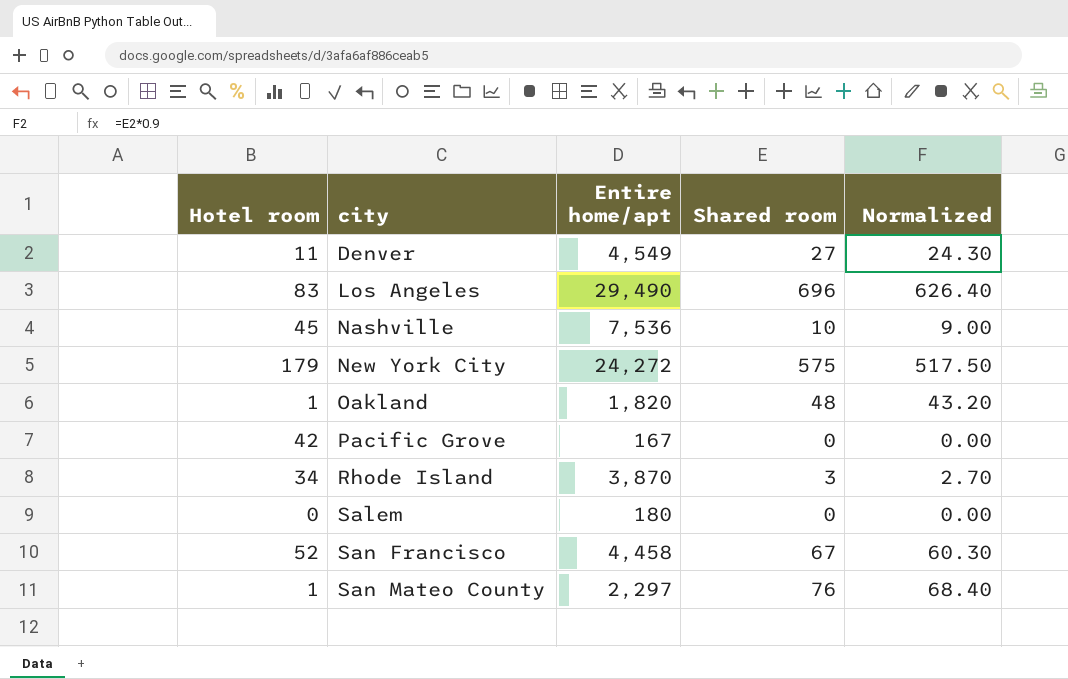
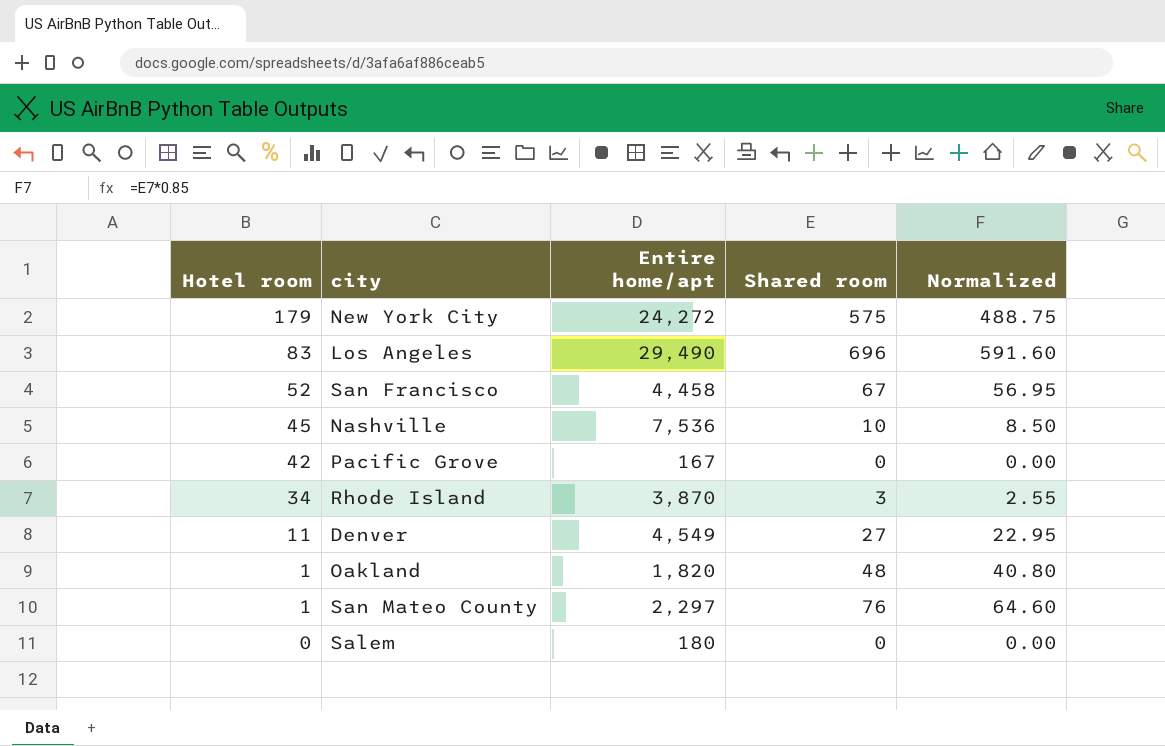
row order: city ascending -> Hotel room descending
column Normalized | formula: [Shared room] * 0.9 -> [Shared room] * 0.85

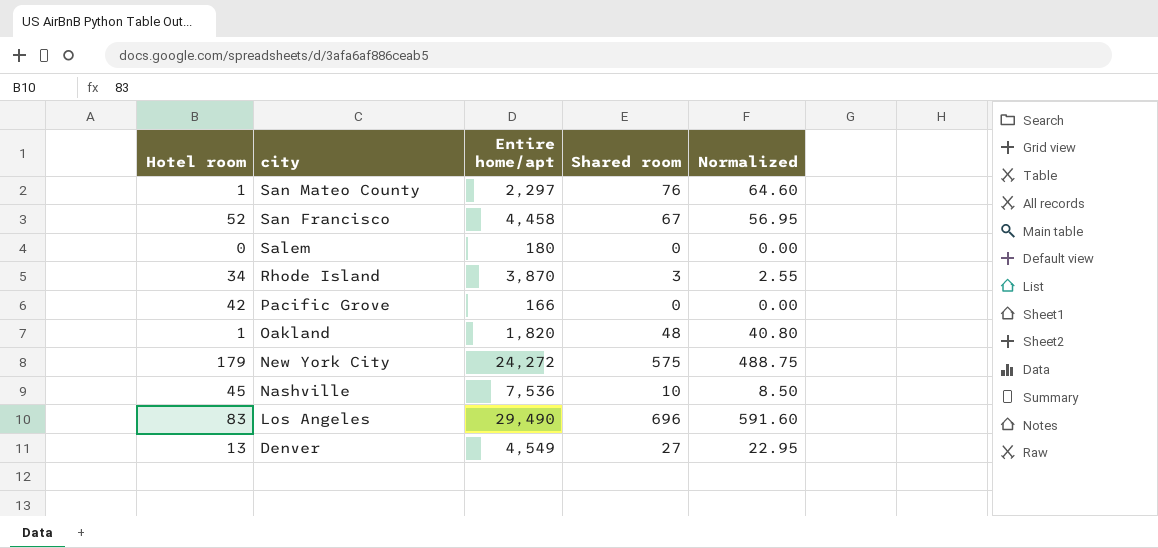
row order: Hotel room descending -> city descending
Pacific Grove | Entire home/apt: 167 -> 166
Denver | Hotel room: 11 -> 13

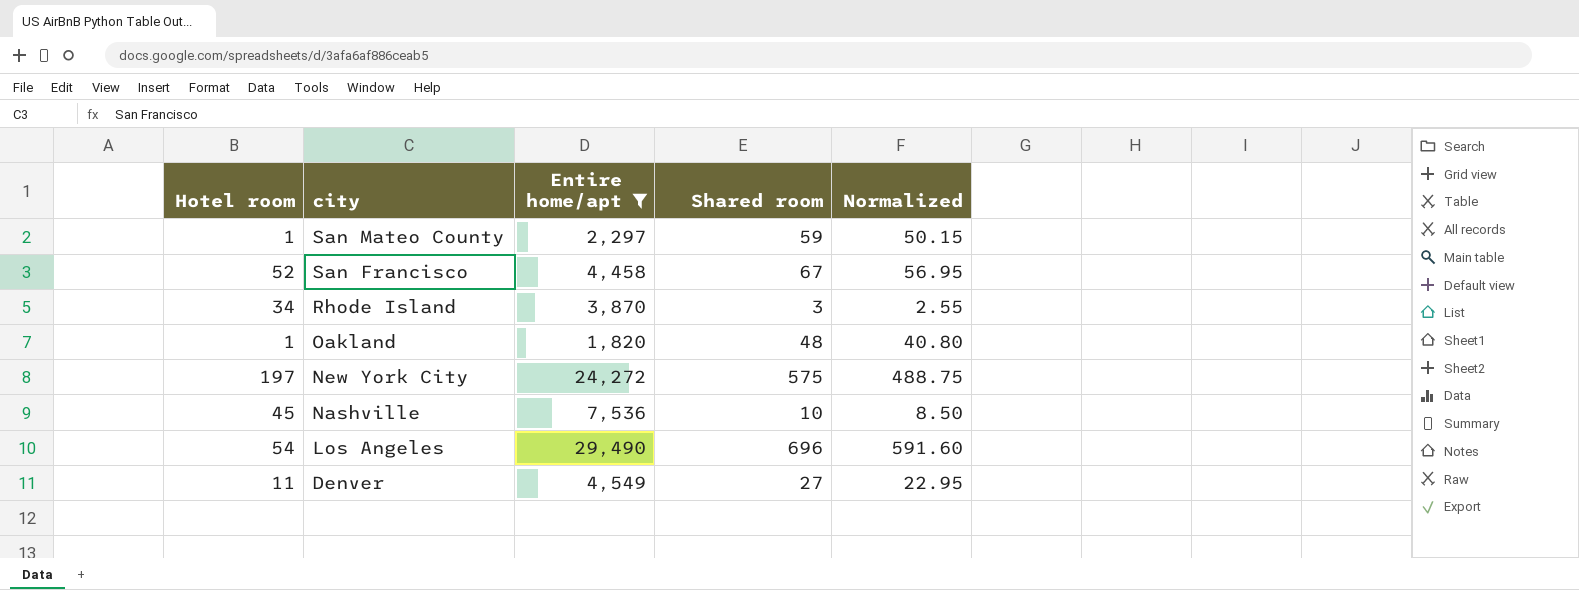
filter: none -> Entire home/apt >= 1,820
San Mateo County | Shared room: 76 -> 59
San Mateo County | Normalized: 64.60 -> 50.15
New York City | Hotel room: 179 -> 197
Los Angeles | Hotel room: 83 -> 54
Denver | Hotel room: 13 -> 11

